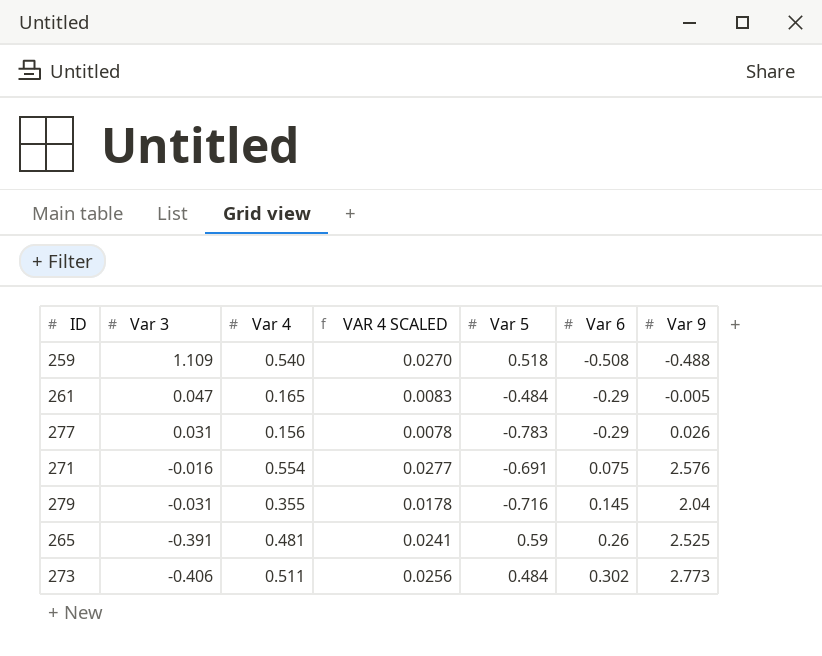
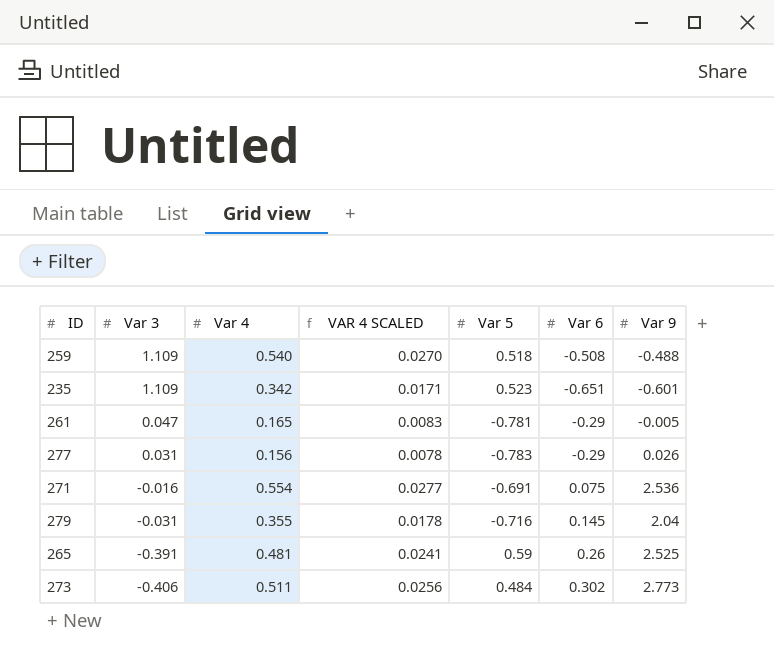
row 235: none -> 1.109 | 0.342 | 0.0171 | 0.523 | -0.651 | -0.601
261 | Var 5: -0.484 -> -0.781
271 | Var 9: 2.576 -> 2.536

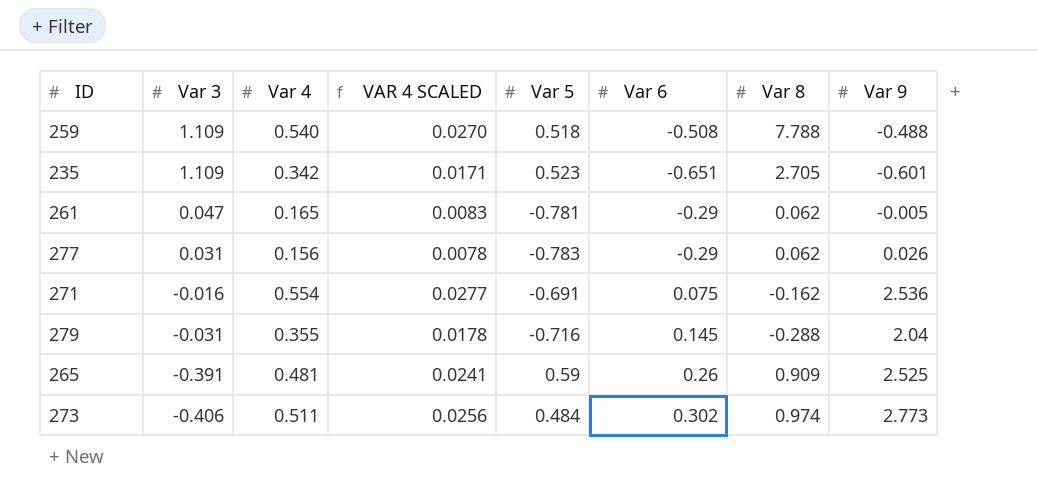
column Var 8 | position: none -> 7

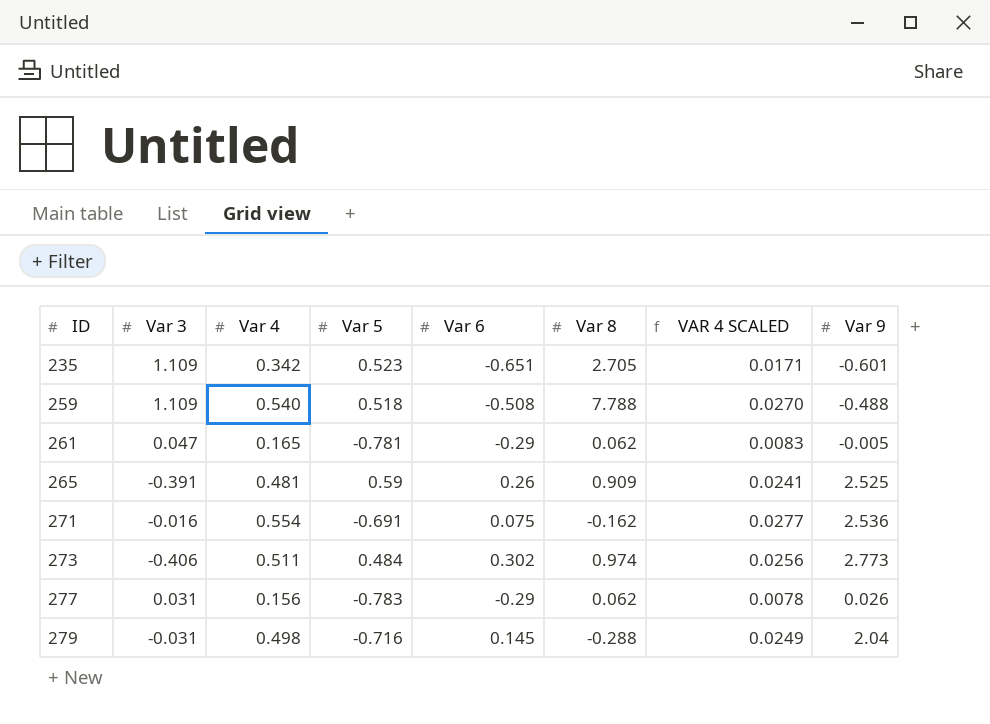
row order: Var 3 descending -> ID ascending
column VAR 4 SCALED | position: 4 -> 7
279 | Var 4: 0.355 -> 0.498
279 | VAR 4 SCALED: 0.0178 -> 0.0249

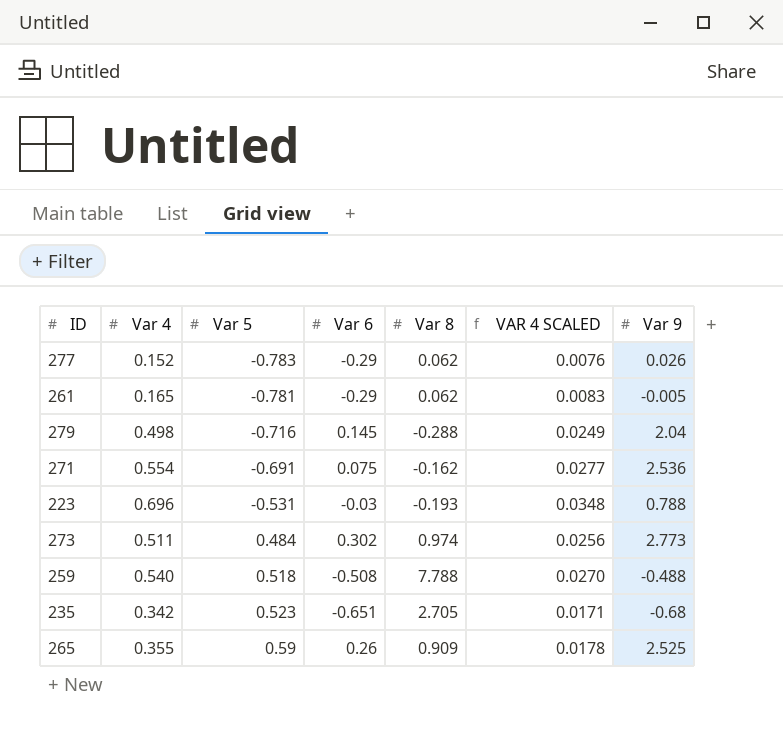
row order: ID ascending -> Var 5 ascending
column Var 3 | position: 2 -> none
277 | Var 4: 0.156 -> 0.152
277 | VAR 4 SCALED: 0.0078 -> 0.0076
row 223: none -> 0.696 | -0.531 | -0.03 | -0.193 | 0.0348 | 0.788
235 | Var 9: -0.601 -> -0.68
265 | Var 4: 0.481 -> 0.355
265 | VAR 4 SCALED: 0.0241 -> 0.0178

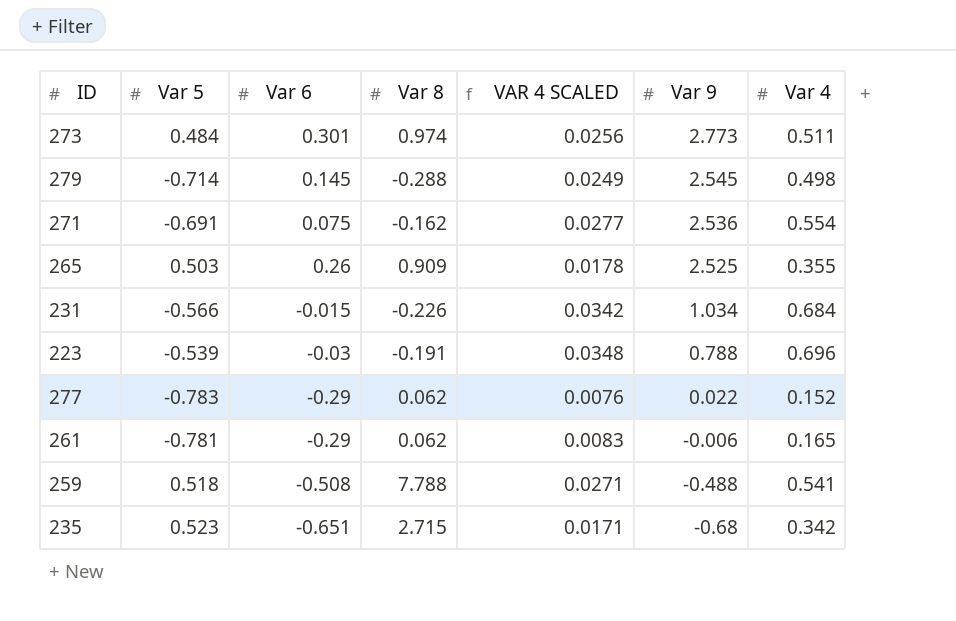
row order: Var 5 ascending -> Var 9 descending
column Var 4 | position: 2 -> 7
273 | Var 6: 0.302 -> 0.301
279 | Var 5: -0.716 -> -0.714
279 | Var 9: 2.04 -> 2.545
265 | Var 5: 0.59 -> 0.503
row 231: none -> -0.566 | -0.015 | -0.226 | 0.0342 | 1.034 | 0.684
223 | Var 5: -0.531 -> -0.539
223 | Var 8: -0.193 -> -0.191
277 | Var 9: 0.026 -> 0.022
261 | Var 9: -0.005 -> -0.006
259 | VAR 4 SCALED: 0.0270 -> 0.0271
259 | Var 4: 0.540 -> 0.541
235 | Var 8: 2.705 -> 2.715

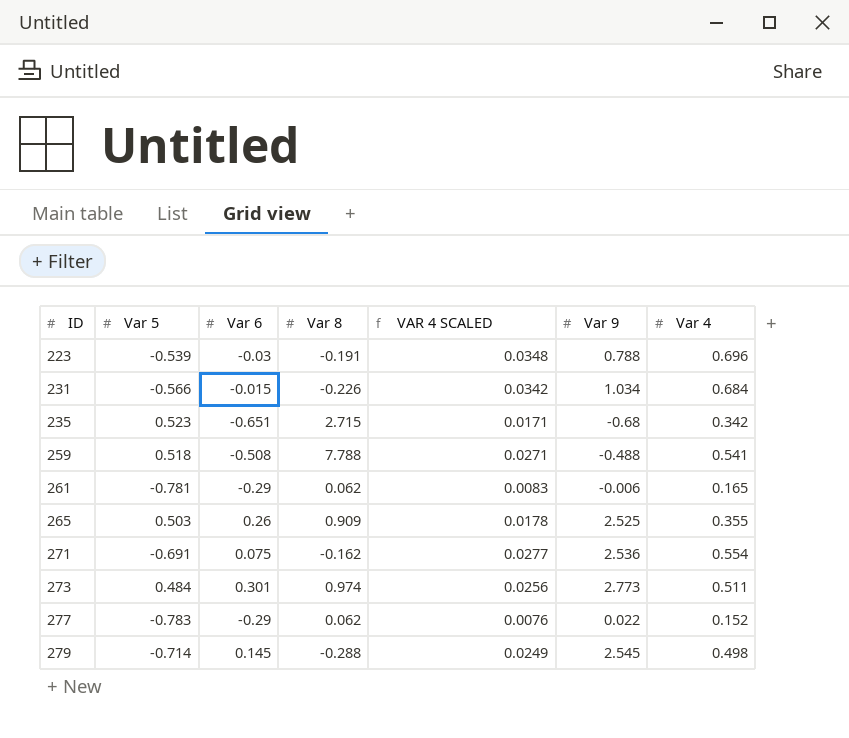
row order: Var 9 descending -> ID ascending

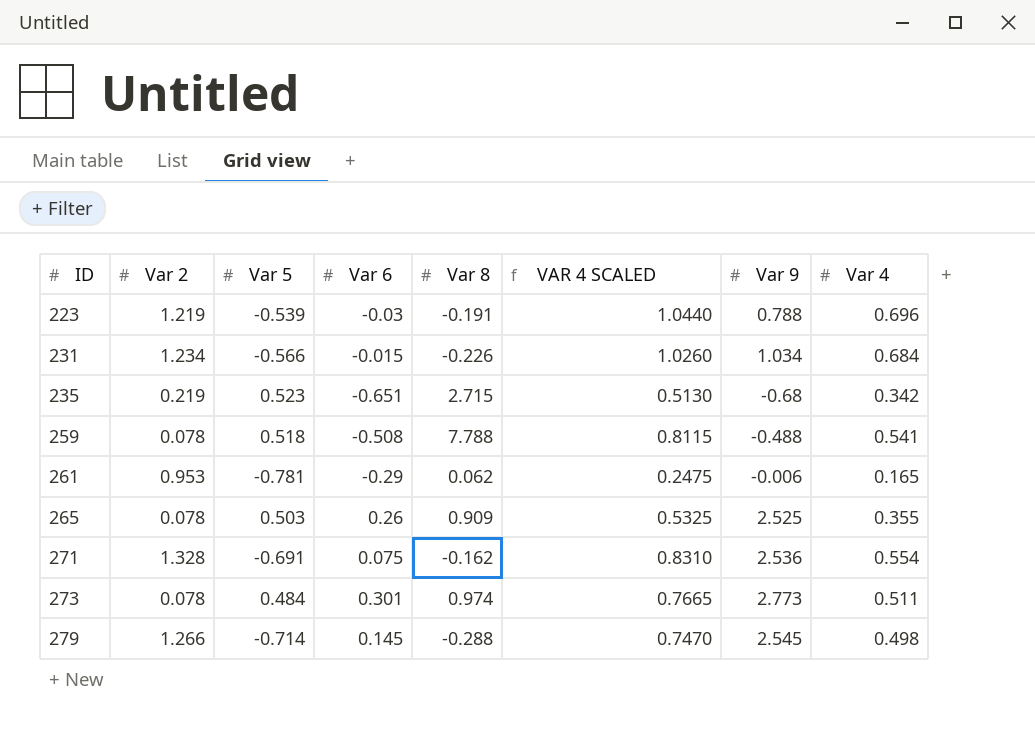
column Var 2 | position: none -> 2
column VAR 4 SCALED | formula: [Var 4] * 0.05 -> [Var 4] * 1.5
row 277: -0.783 | -0.29 | 0.062 | 0.0076 | 0.022 | 0.152 -> none

